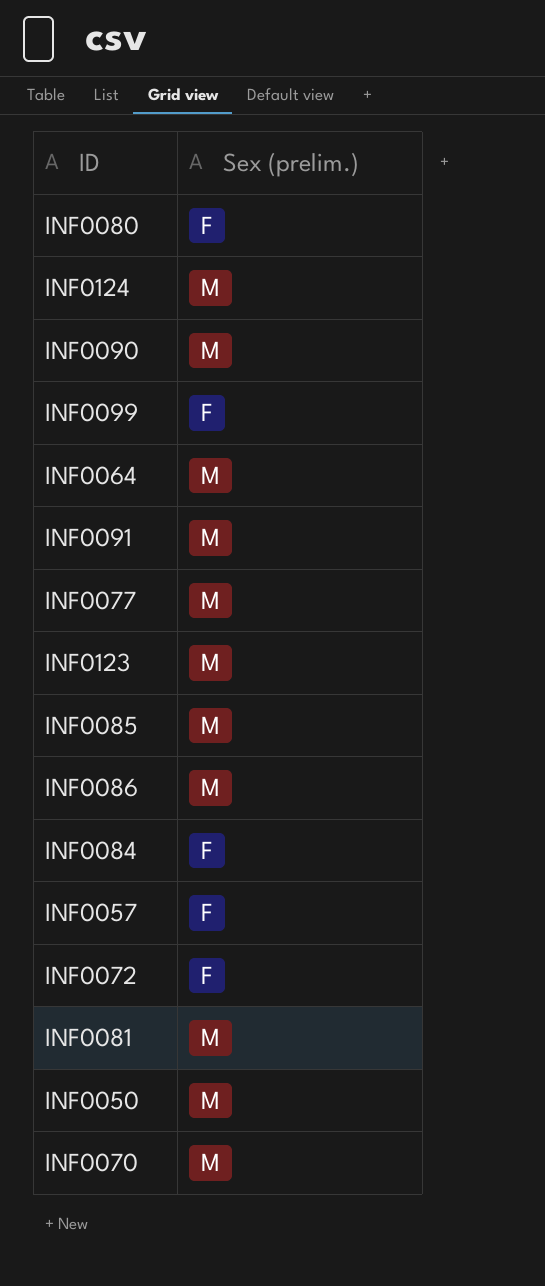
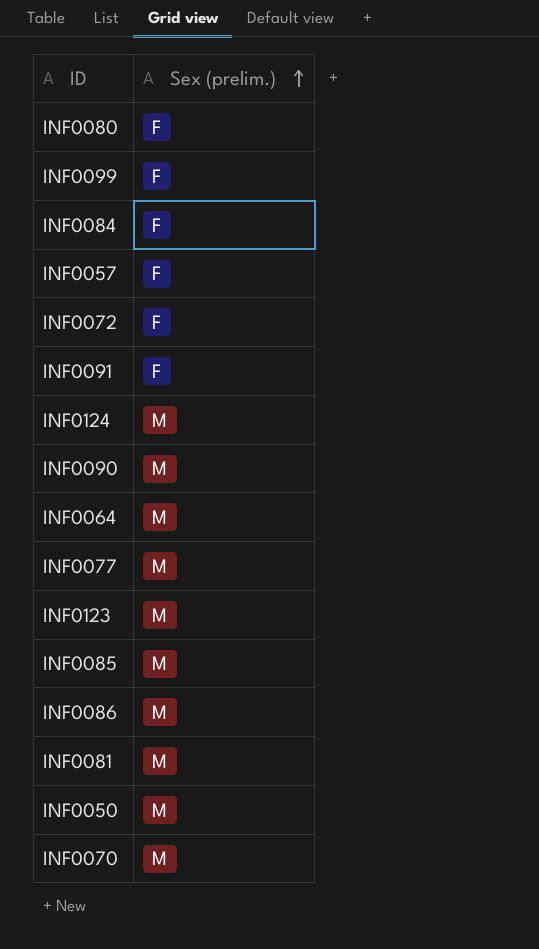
row order: none -> Sex (prelim.) ascending
INF0091 | Sex (prelim.): M -> F

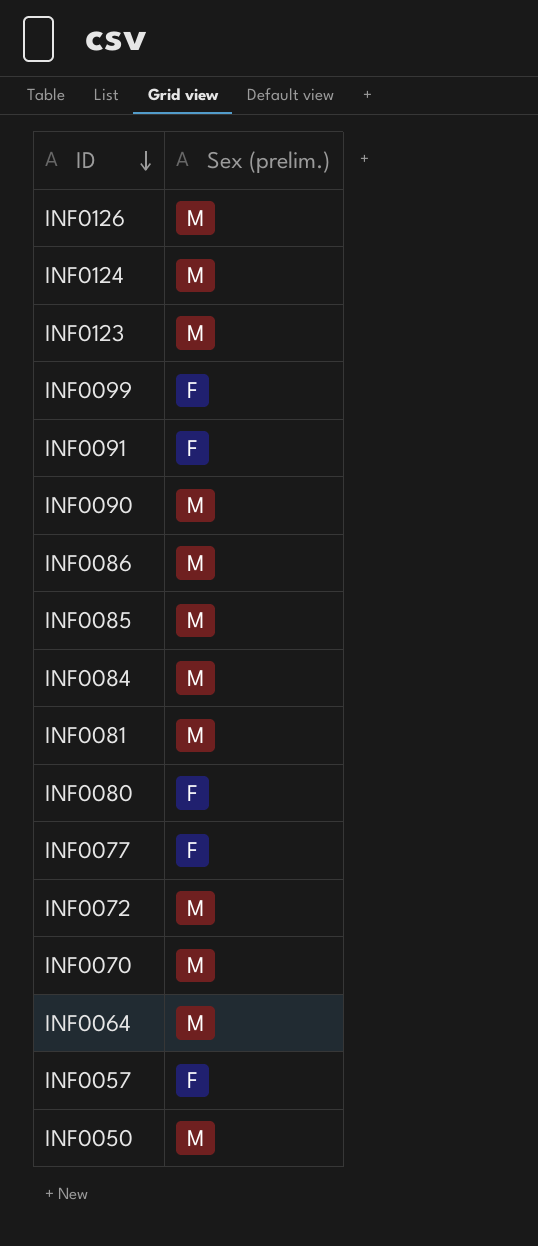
row order: Sex (prelim.) ascending -> ID descending
row INF0126: none -> M
INF0084 | Sex (prelim.): F -> M
INF0077 | Sex (prelim.): M -> F
INF0072 | Sex (prelim.): F -> M

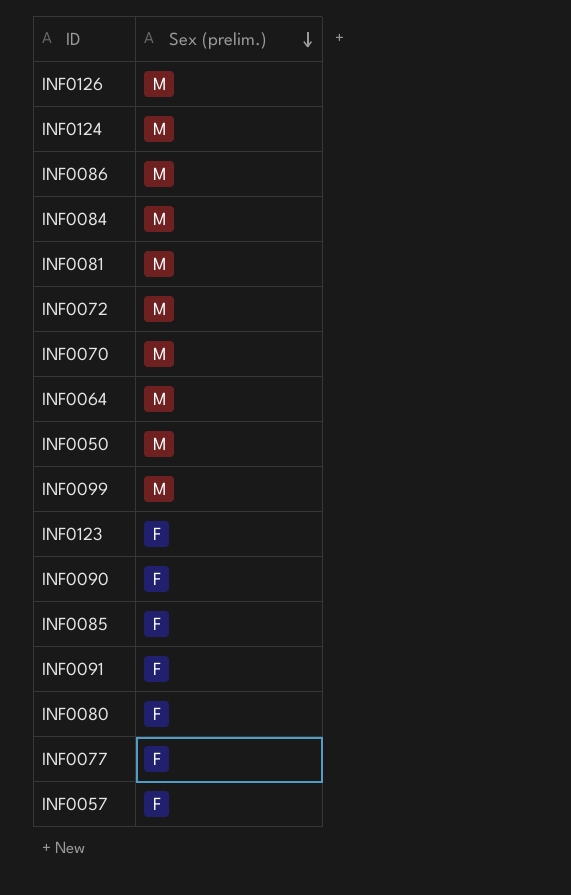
row order: ID descending -> Sex (prelim.) descending
INF0099 | Sex (prelim.): F -> M
INF0123 | Sex (prelim.): M -> F
INF0090 | Sex (prelim.): M -> F
INF0085 | Sex (prelim.): M -> F

